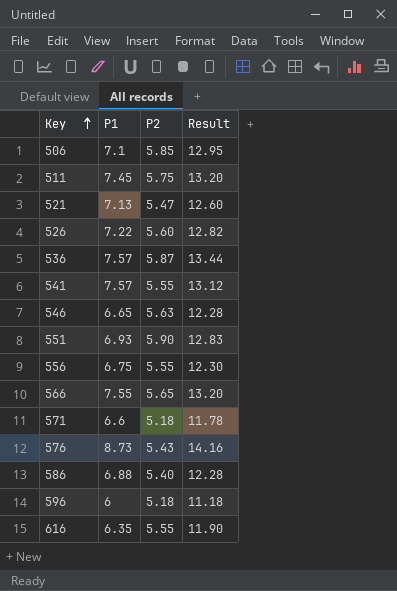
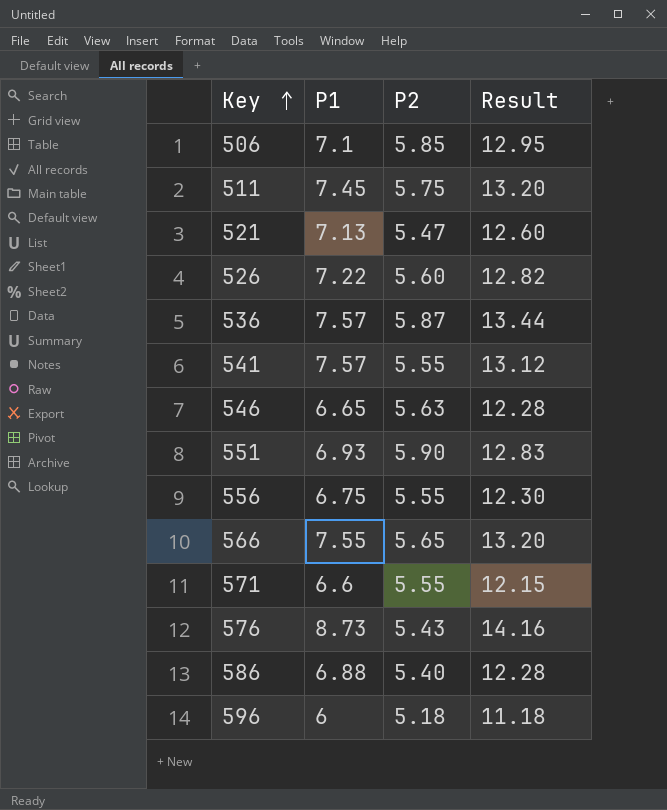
row 616: 6.35 | 5.55 | 11.90 -> none
571 | P2: 5.18 -> 5.55
571 | Result: 11.78 -> 12.15

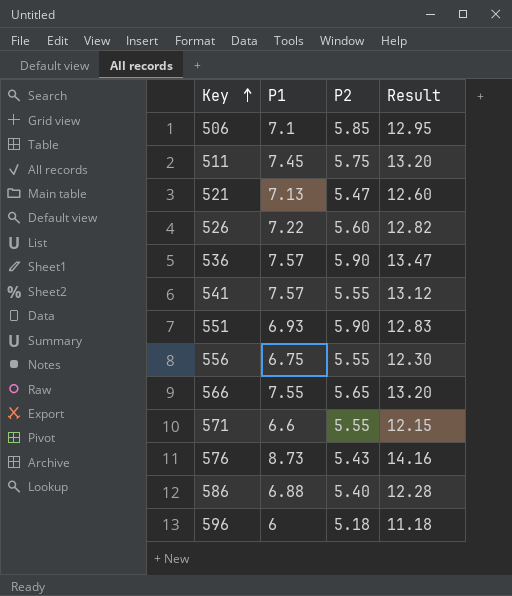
row 546: 6.65 | 5.63 | 12.28 -> none
536 | P2: 5.87 -> 5.90
536 | Result: 13.44 -> 13.47

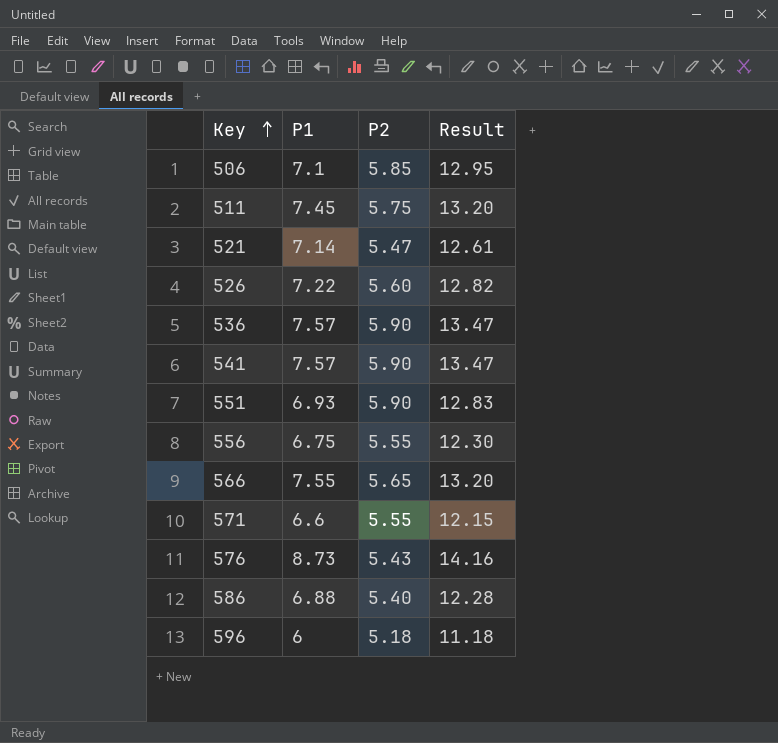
521 | P1: 7.13 -> 7.14
521 | Result: 12.60 -> 12.61
541 | P2: 5.55 -> 5.90
541 | Result: 13.12 -> 13.47

